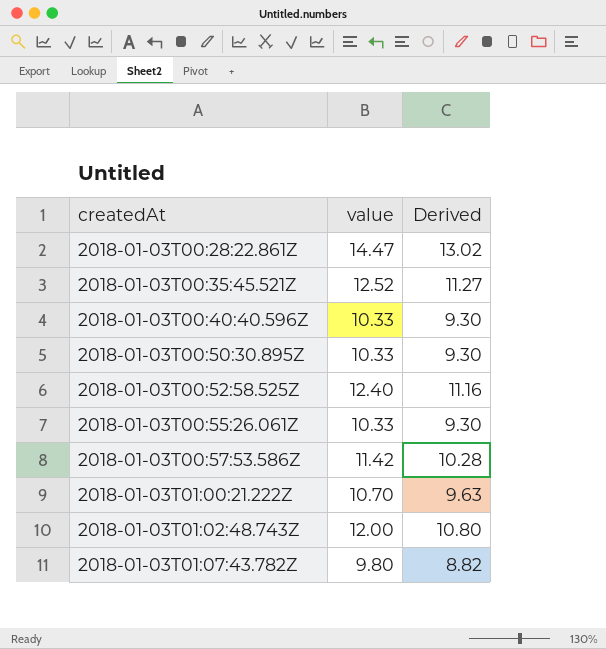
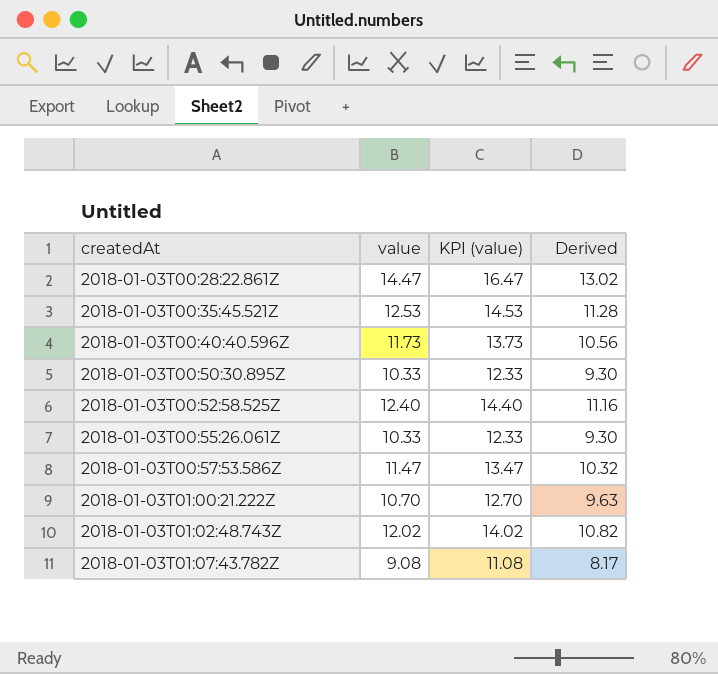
column KPI (value) | formula: none -> [value] + 2
2018-01-03T00:35:45.521Z | value: 12.52 -> 12.53
2018-01-03T00:35:45.521Z | Derived: 11.27 -> 11.28
2018-01-03T00:40:40.596Z | value: 10.33 -> 11.73
2018-01-03T00:40:40.596Z | Derived: 9.30 -> 10.56
2018-01-03T00:57:53.586Z | value: 11.42 -> 11.47
2018-01-03T00:57:53.586Z | Derived: 10.28 -> 10.32
2018-01-03T01:02:48.743Z | value: 12.00 -> 12.02
2018-01-03T01:02:48.743Z | Derived: 10.80 -> 10.82
2018-01-03T01:07:43.782Z | value: 9.80 -> 9.08
2018-01-03T01:07:43.782Z | Derived: 8.82 -> 8.17

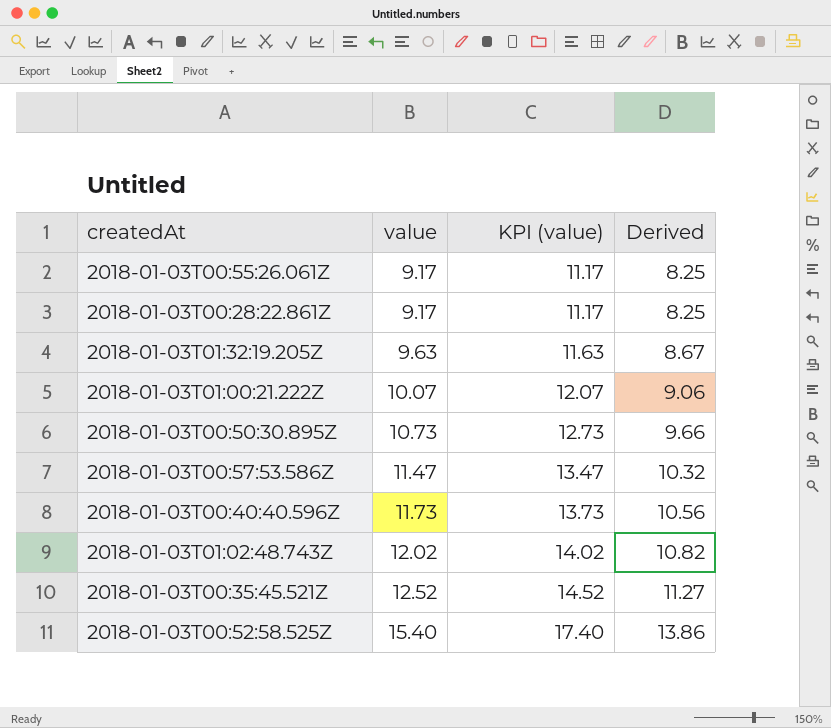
row order: createdAt ascending -> value ascending
row 2018-01-03T01:07:43.782Z: 9.08 | 11.08 | 8.17 -> none
2018-01-03T00:55:26.061Z | value: 10.33 -> 9.17
2018-01-03T00:55:26.061Z | KPI (value): 12.33 -> 11.17
2018-01-03T00:55:26.061Z | Derived: 9.30 -> 8.25
2018-01-03T00:28:22.861Z | value: 14.47 -> 9.17
2018-01-03T00:28:22.861Z | KPI (value): 16.47 -> 11.17
2018-01-03T00:28:22.861Z | Derived: 13.02 -> 8.25
row 2018-01-03T01:32:19.205Z: none -> 9.63 | 11.63 | 8.67
2018-01-03T01:00:21.222Z | value: 10.70 -> 10.07
2018-01-03T01:00:21.222Z | KPI (value): 12.70 -> 12.07
2018-01-03T01:00:21.222Z | Derived: 9.63 -> 9.06
2018-01-03T00:50:30.895Z | value: 10.33 -> 10.73
2018-01-03T00:50:30.895Z | KPI (value): 12.33 -> 12.73
2018-01-03T00:50:30.895Z | Derived: 9.30 -> 9.66
2018-01-03T00:35:45.521Z | value: 12.53 -> 12.52
2018-01-03T00:35:45.521Z | KPI (value): 14.53 -> 14.52
2018-01-03T00:35:45.521Z | Derived: 11.28 -> 11.27
2018-01-03T00:52:58.525Z | value: 12.40 -> 15.40
2018-01-03T00:52:58.525Z | KPI (value): 14.40 -> 17.40
2018-01-03T00:52:58.525Z | Derived: 11.16 -> 13.86

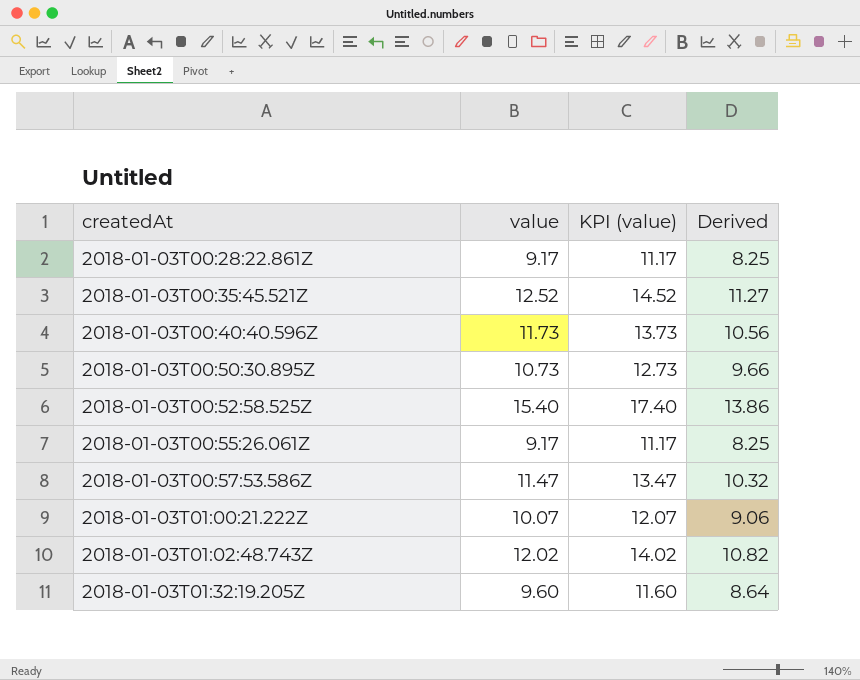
row order: value ascending -> createdAt ascending
2018-01-03T01:32:19.205Z | value: 9.63 -> 9.60
2018-01-03T01:32:19.205Z | KPI (value): 11.63 -> 11.60
2018-01-03T01:32:19.205Z | Derived: 8.67 -> 8.64

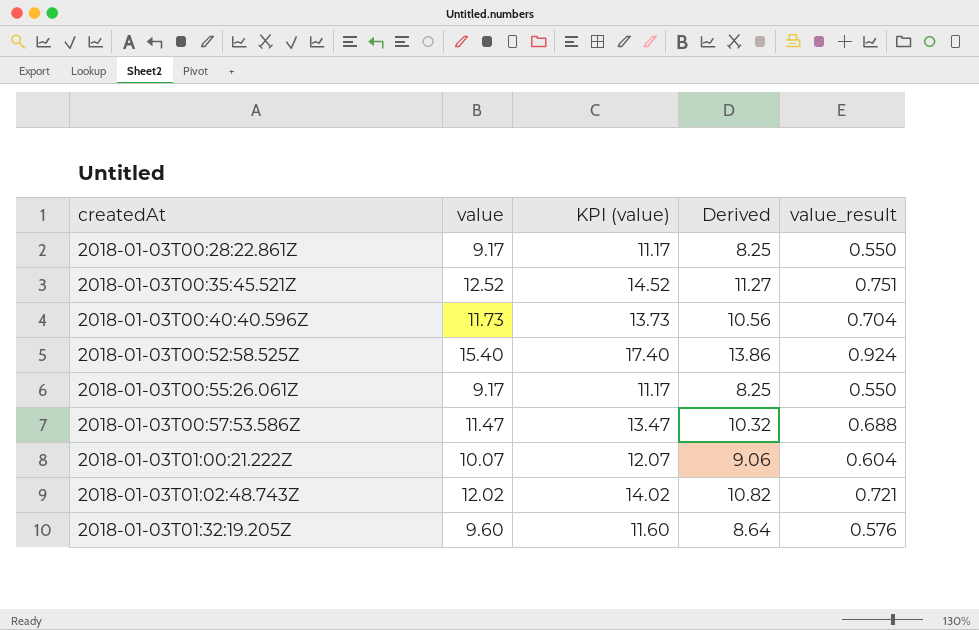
column value_result | formula: none -> [value] * 0.06
row 2018-01-03T00:50:30.895Z: 10.73 | 12.73 | 9.66 -> none

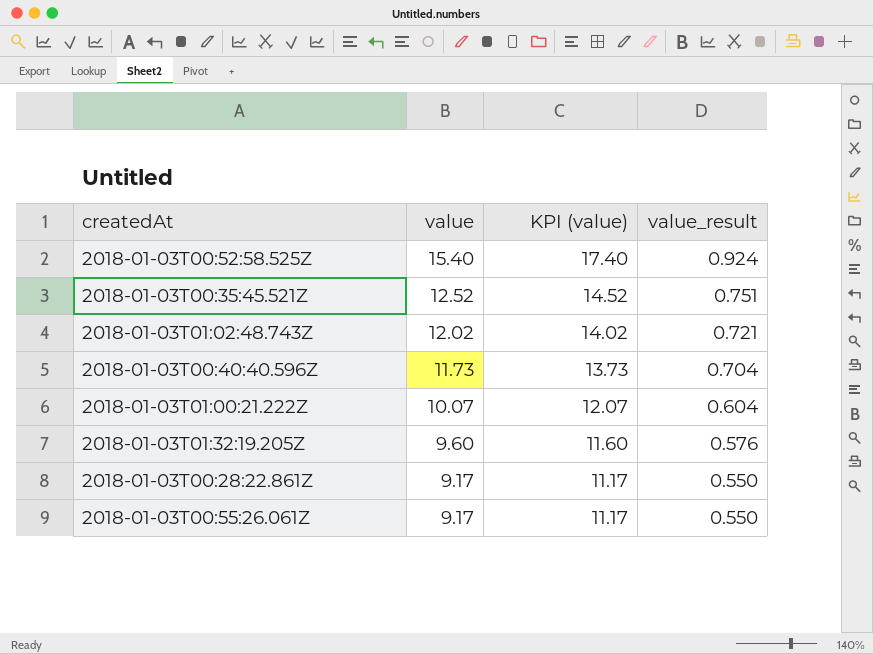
row order: createdAt ascending -> value descending
column Derived | formula: [value] * 0.9 -> none
row 2018-01-03T00:57:53.586Z: 11.47 | 13.47 | 10.32 | 0.688 -> none

